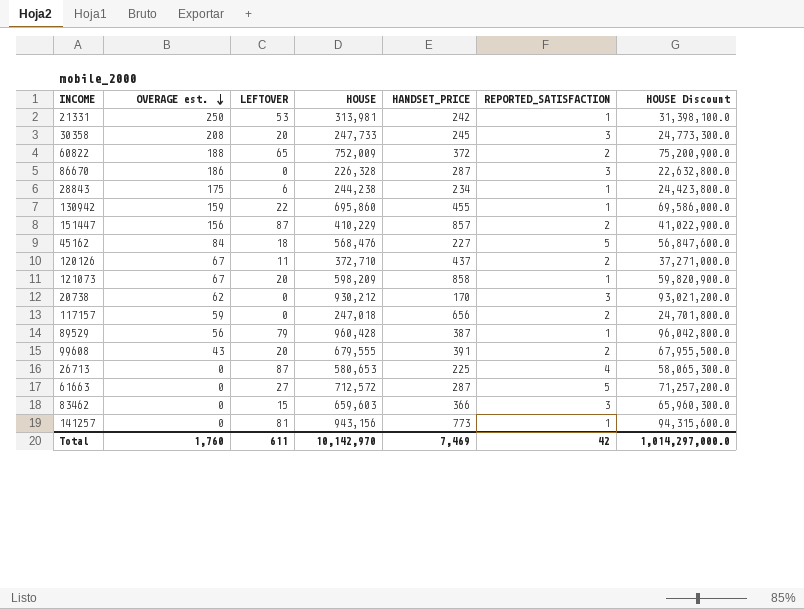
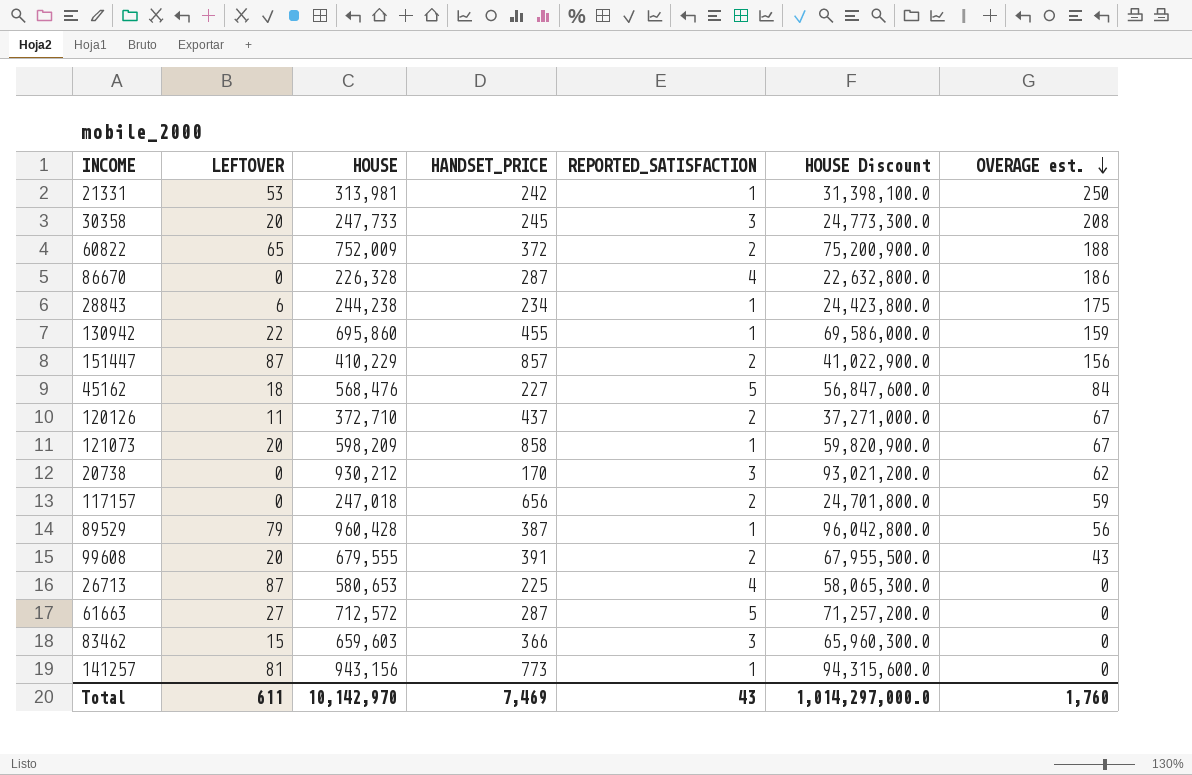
column OVERAGE est. | position: 2 -> 7
86670 | REPORTED_SATISFACTION: 3 -> 4
Total | REPORTED_SATISFACTION: 42 -> 43

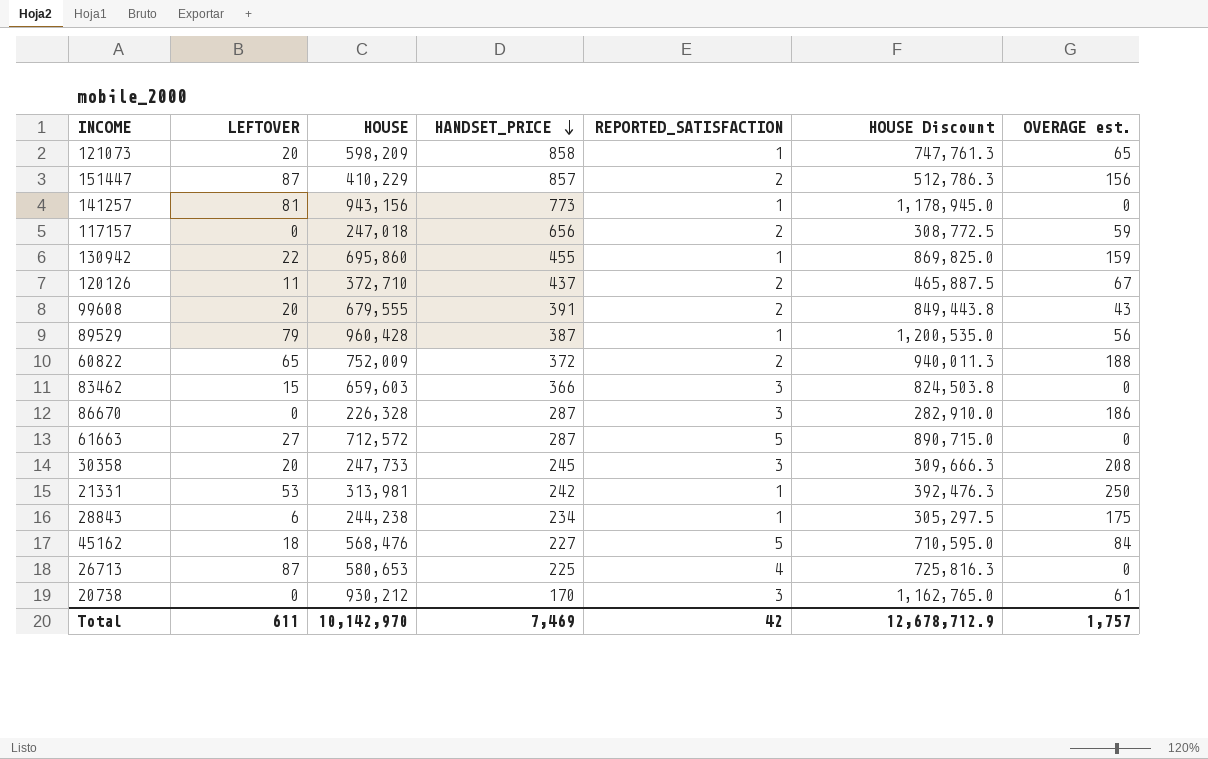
row order: OVERAGE est. descending -> HANDSET_PRICE descending
column HOUSE Discount | formula: [HOUSE] * 100 -> [HOUSE] * 1.25
121073 | OVERAGE est.: 67 -> 65
86670 | REPORTED_SATISFACTION: 4 -> 3
20738 | OVERAGE est.: 62 -> 61
Total | REPORTED_SATISFACTION: 43 -> 42
Total | HOUSE Discount: 1,014,297,000.0 -> 12,678,712.9
Total | OVERAGE est.: 1,760 -> 1,757

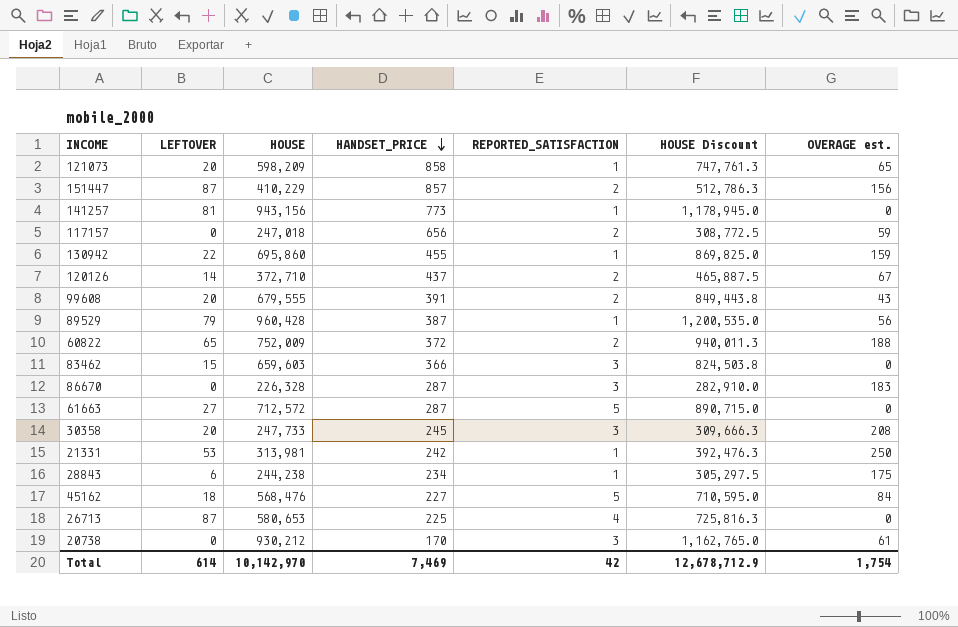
120126 | LEFTOVER: 11 -> 14
86670 | OVERAGE est.: 186 -> 183
Total | LEFTOVER: 611 -> 614
Total | OVERAGE est.: 1,757 -> 1,754

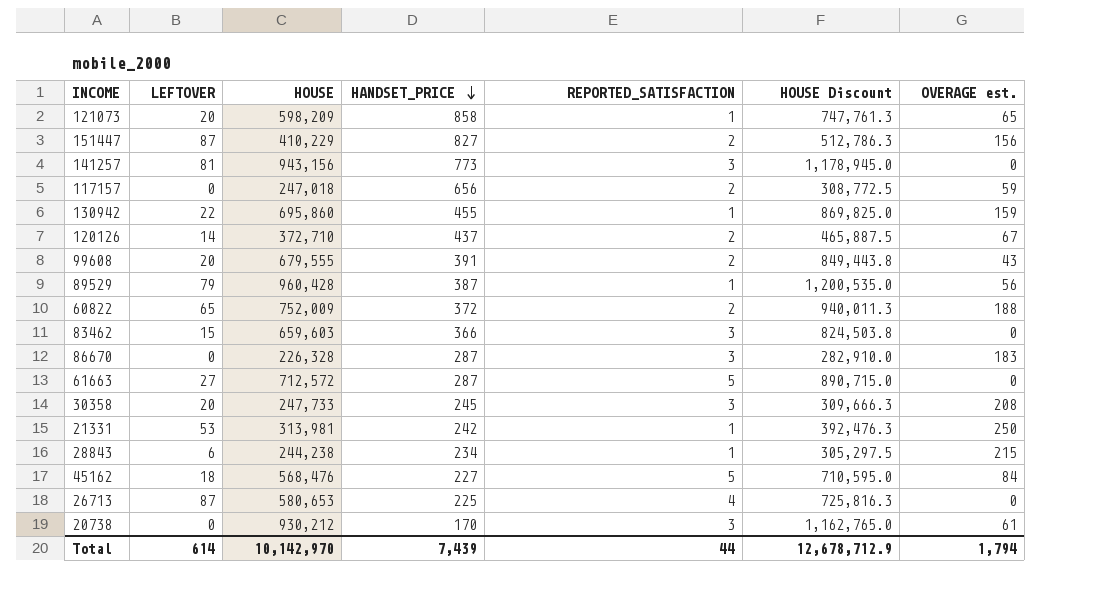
151447 | HANDSET_PRICE: 857 -> 827
141257 | REPORTED_SATISFACTION: 1 -> 3
28843 | OVERAGE est.: 175 -> 215
Total | HANDSET_PRICE: 7,469 -> 7,439
Total | REPORTED_SATISFACTION: 42 -> 44
Total | OVERAGE est.: 1,754 -> 1,794

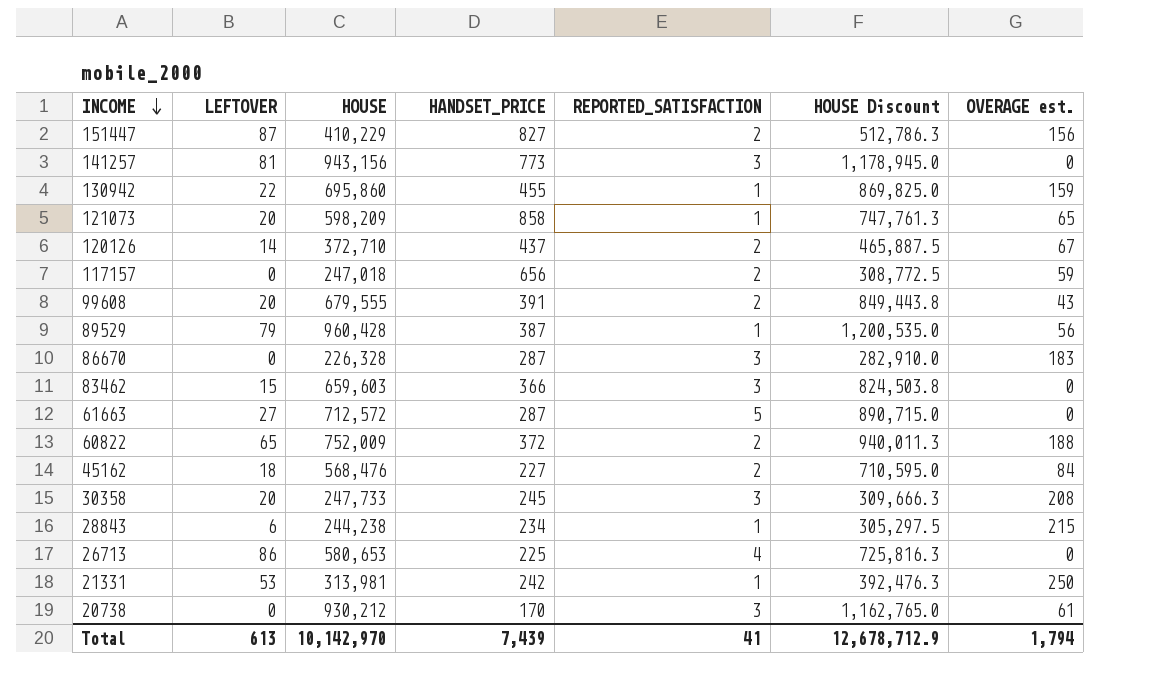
row order: HANDSET_PRICE descending -> INCOME descending
45162 | REPORTED_SATISFACTION: 5 -> 2
26713 | LEFTOVER: 87 -> 86
Total | LEFTOVER: 614 -> 613
Total | REPORTED_SATISFACTION: 44 -> 41

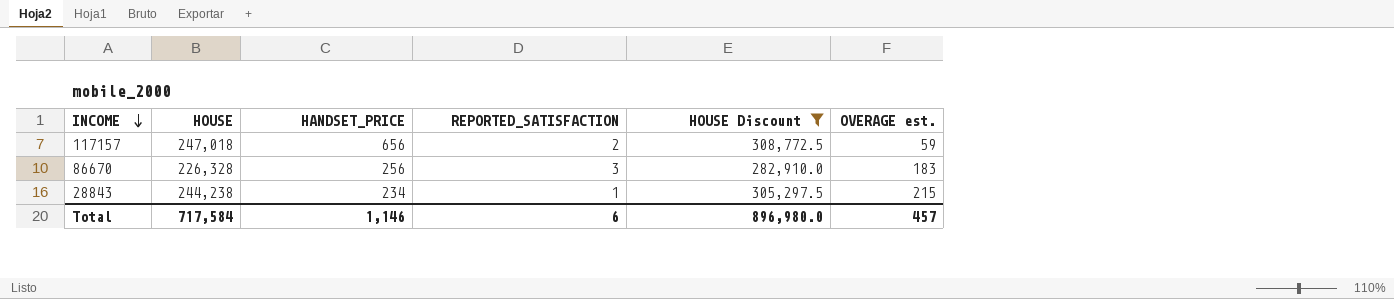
filter: none -> HOUSE Discount <= 308,772.5
column LEFTOVER | position: 2 -> none
86670 | HANDSET_PRICE: 287 -> 256
Total | HOUSE: 10,142,970 -> 717,584
Total | HANDSET_PRICE: 7,439 -> 1,146
Total | REPORTED_SATISFACTION: 41 -> 6
Total | HOUSE Discount: 12,678,712.9 -> 896,980.0
Total | OVERAGE est.: 1,794 -> 457

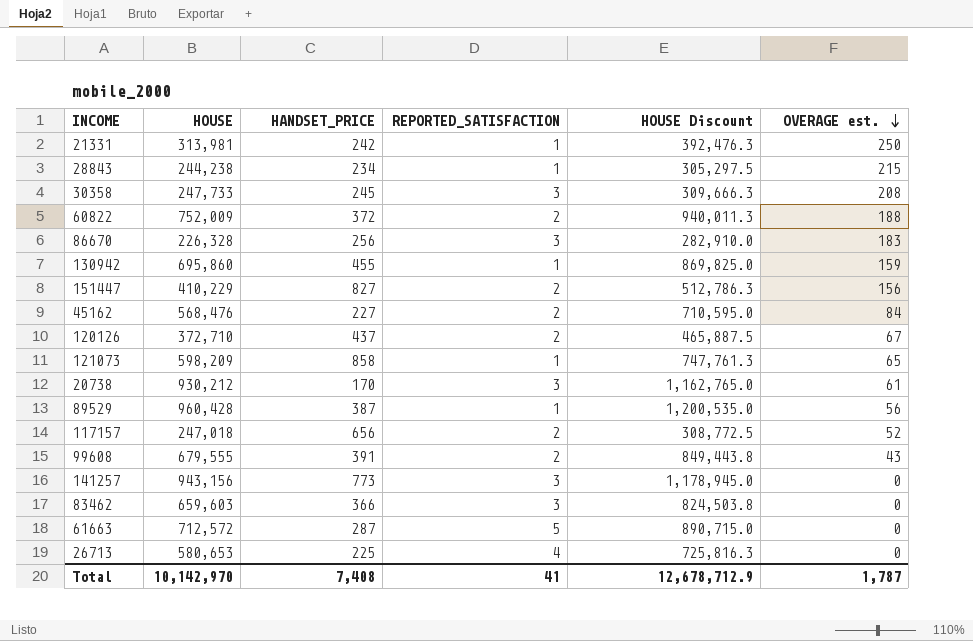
filter: HOUSE Discount <= 308,772.5 -> none
row order: INCOME descending -> OVERAGE est. descending
117157 | OVERAGE est.: 59 -> 52
Total | HOUSE: 717,584 -> 10,142,970
Total | HANDSET_PRICE: 1,146 -> 7,408
Total | REPORTED_SATISFACTION: 6 -> 41
Total | HOUSE Discount: 896,980.0 -> 12,678,712.9
Total | OVERAGE est.: 457 -> 1,787

